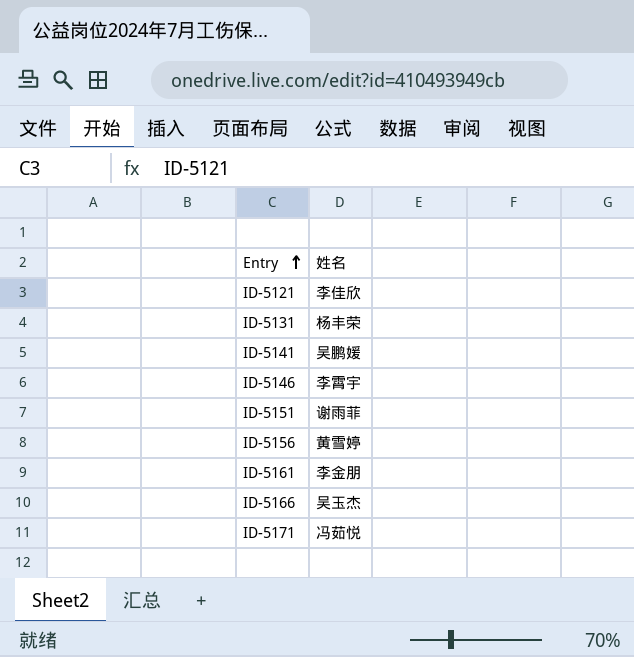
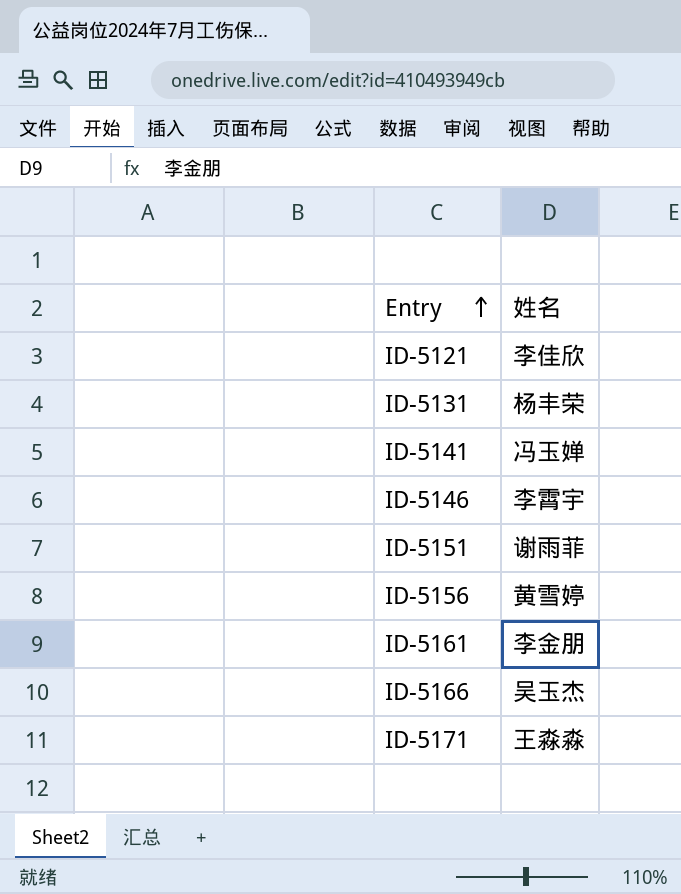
ID-5141 | 姓名: 吴鹏媛 -> 冯玉婵
ID-5171 | 姓名: 冯茹悦 -> 王淼淼

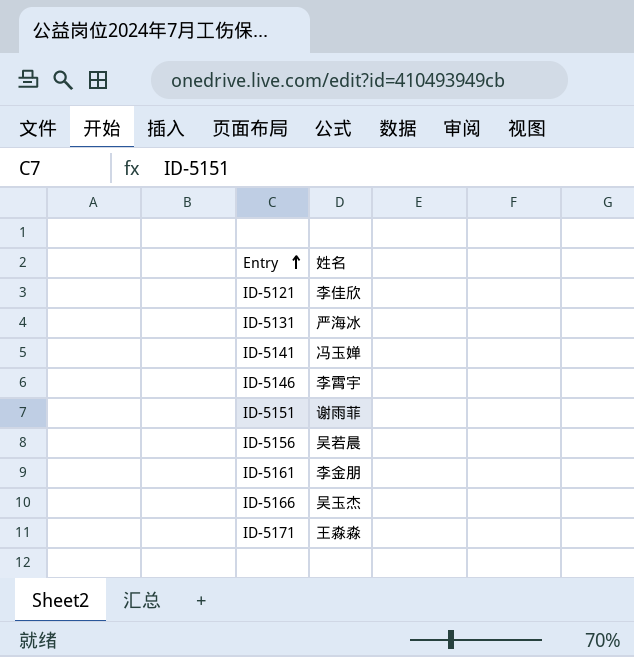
ID-5131 | 姓名: 杨丰荣 -> 严海冰
ID-5156 | 姓名: 黄雪婷 -> 吴若晨

